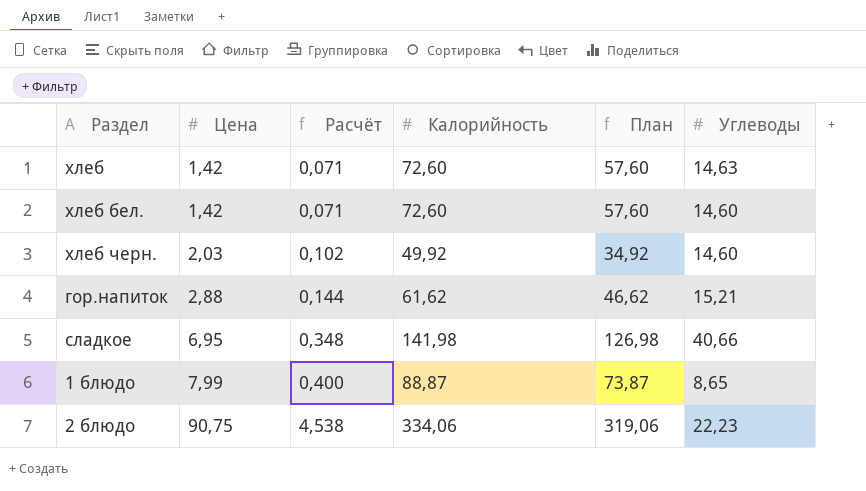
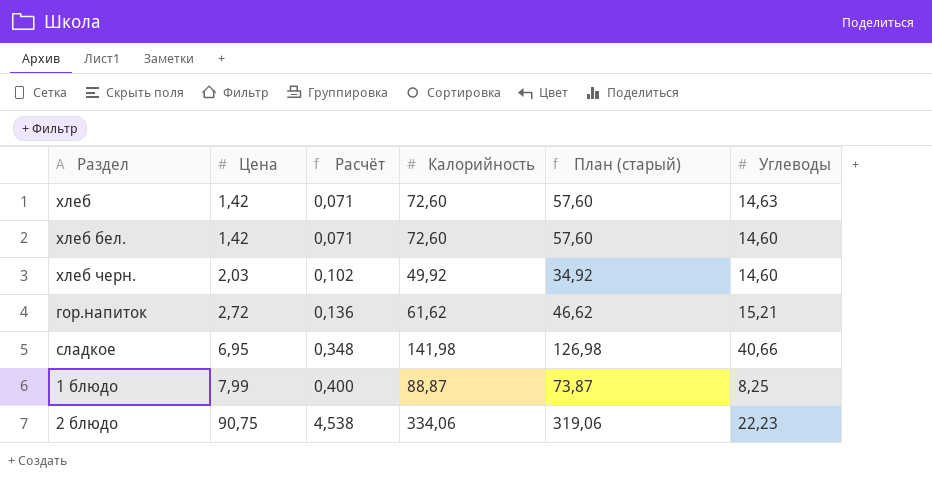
column name: План -> План (старый)
гор.напиток | Цена: 2,88 -> 2,72
гор.напиток | Расчёт: 0,144 -> 0,136
1 блюдо | Углеводы: 8,65 -> 8,25

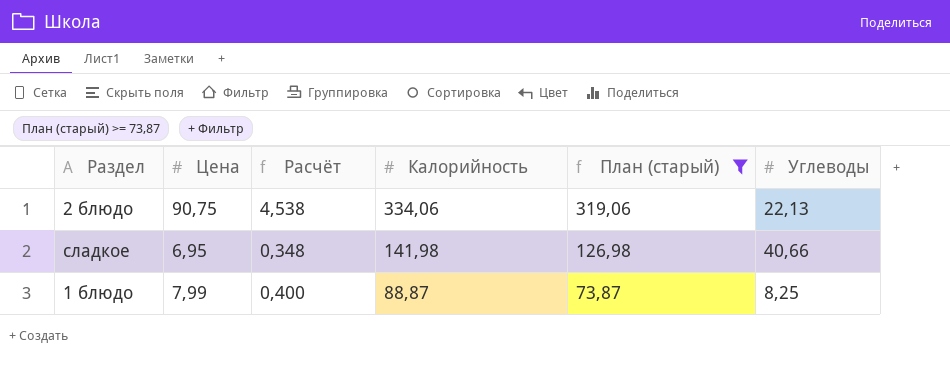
filter: none -> План (старый) >= 73,87
row order: Цена ascending -> Калорийность descending
2 блюдо | Углеводы: 22,23 -> 22,13

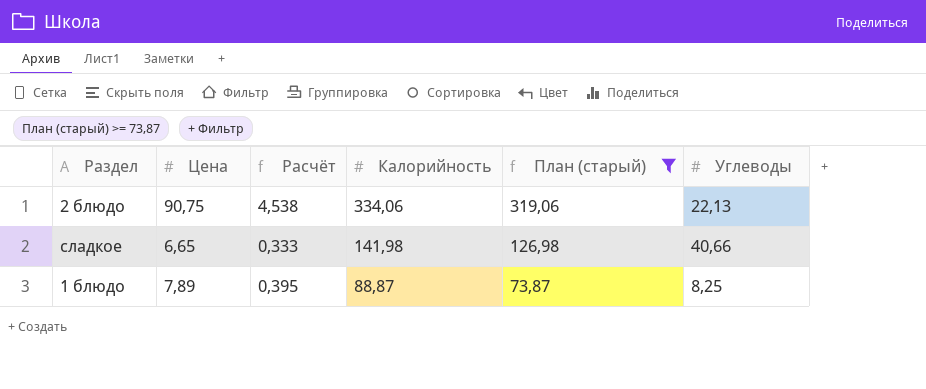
сладкое | Цена: 6,95 -> 6,65
сладкое | Расчёт: 0,348 -> 0,333
1 блюдо | Цена: 7,99 -> 7,89
1 блюдо | Расчёт: 0,400 -> 0,395

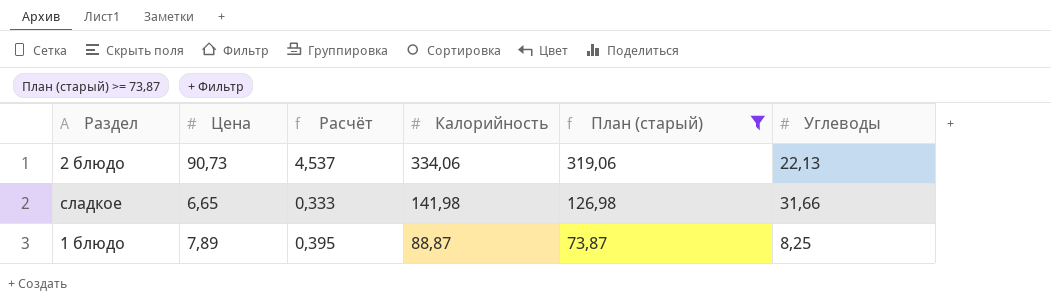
2 блюдо | Цена: 90,75 -> 90,73
2 блюдо | Расчёт: 4,538 -> 4,537
сладкое | Углеводы: 40,66 -> 31,66

